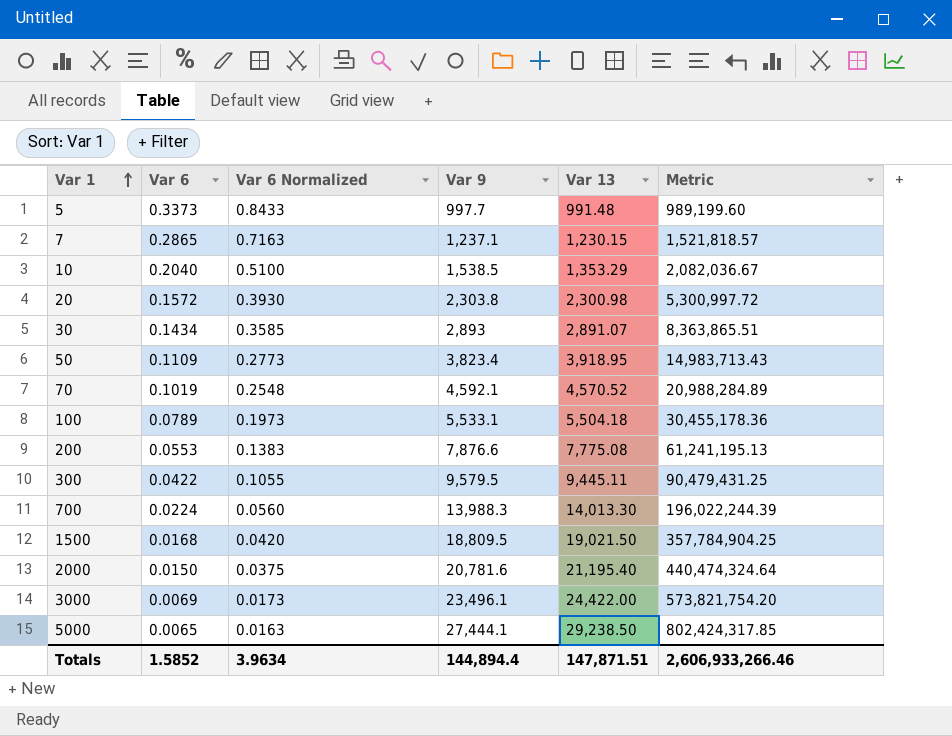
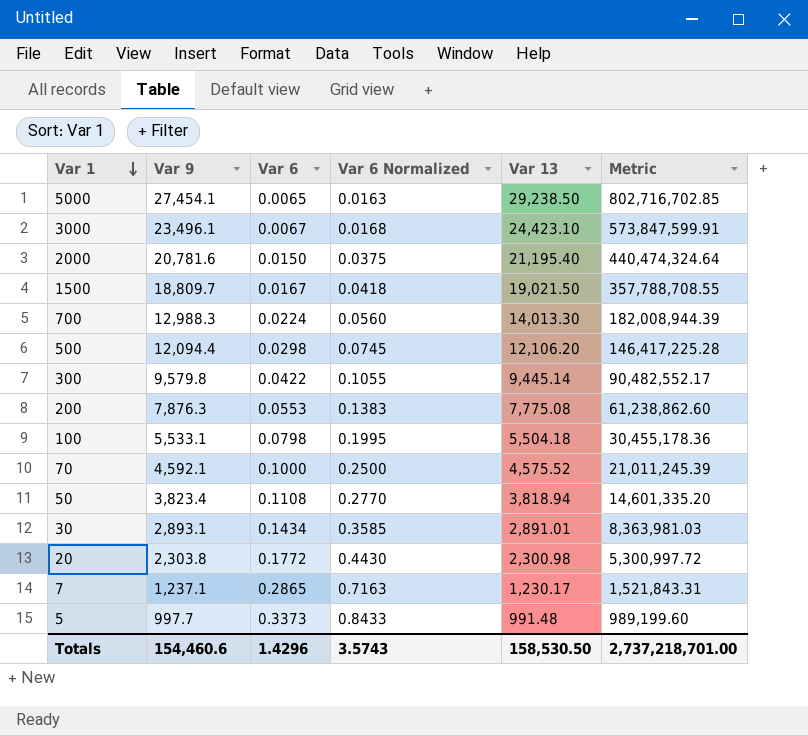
row order: Var 1 ascending -> Var 1 descending
column Var 9 | position: 4 -> 2
row 10: 0.2040 | 0.5100 | 1,538.5 | 1,353.29 | 2,082,036.67 -> none
5000 | Var 9: 27,444.1 -> 27,454.1
5000 | Metric: 802,424,317.85 -> 802,716,702.85
3000 | Var 6: 0.0069 -> 0.0067
3000 | Var 6 Normalized: 0.0173 -> 0.0168
3000 | Var 13: 24,422.00 -> 24,423.10
3000 | Metric: 573,821,754.20 -> 573,847,599.91
1500 | Var 9: 18,809.5 -> 18,809.7
1500 | Var 6: 0.0168 -> 0.0167
1500 | Var 6 Normalized: 0.0420 -> 0.0418
1500 | Metric: 357,784,904.25 -> 357,788,708.55
700 | Var 9: 13,988.3 -> 12,988.3
700 | Metric: 196,022,244.39 -> 182,008,944.39
row 500: none -> 12,094.4 | 0.0298 | 0.0745 | 12,106.20 | 146,417,225.28
300 | Var 9: 9,579.5 -> 9,579.8
300 | Var 13: 9,445.11 -> 9,445.14
300 | Metric: 90,479,431.25 -> 90,482,552.17
200 | Var 9: 7,876.6 -> 7,876.3
200 | Metric: 61,241,195.13 -> 61,238,862.60
100 | Var 6: 0.0789 -> 0.0798
100 | Var 6 Normalized: 0.1973 -> 0.1995
70 | Var 6: 0.1019 -> 0.1000
70 | Var 6 Normalized: 0.2548 -> 0.2500
70 | Var 13: 4,570.52 -> 4,575.52
70 | Metric: 20,988,284.89 -> 21,011,245.39
50 | Var 6: 0.1109 -> 0.1108
50 | Var 6 Normalized: 0.2773 -> 0.2770
50 | Var 13: 3,918.95 -> 3,818.94
50 | Metric: 14,983,713.43 -> 14,601,335.20
30 | Var 9: 2,893 -> 2,893.1
30 | Var 13: 2,891.07 -> 2,891.01
30 | Metric: 8,363,865.51 -> 8,363,981.03
20 | Var 6: 0.1572 -> 0.1772
20 | Var 6 Normalized: 0.3930 -> 0.4430
7 | Var 13: 1,230.15 -> 1,230.17
7 | Metric: 1,521,818.57 -> 1,521,843.31
Totals | Var 9: 144,894.4 -> 154,460.6
Totals | Var 6: 1.5852 -> 1.4296
Totals | Var 6 Normalized: 3.9634 -> 3.5743
Totals | Var 13: 147,871.51 -> 158,530.50
Totals | Metric: 2,606,933,266.46 -> 2,737,218,701.00

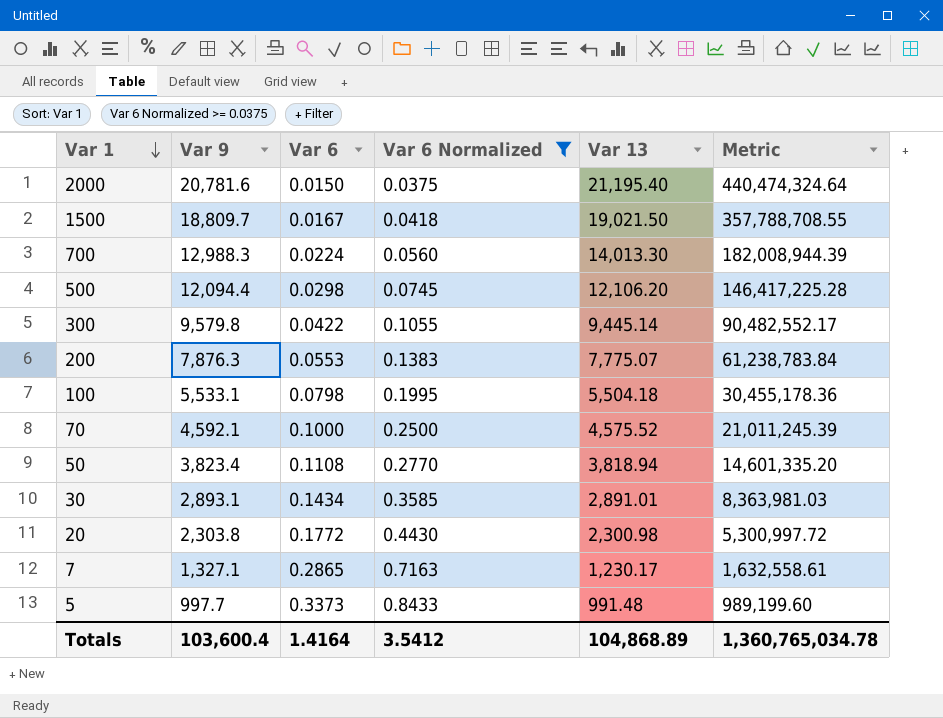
filter: none -> Var 6 Normalized >= 0.0375
200 | Var 13: 7,775.08 -> 7,775.07
200 | Metric: 61,238,862.60 -> 61,238,783.84
7 | Var 9: 1,237.1 -> 1,327.1
7 | Metric: 1,521,843.31 -> 1,632,558.61
Totals | Var 9: 154,460.6 -> 103,600.4
Totals | Var 6: 1.4296 -> 1.4164
Totals | Var 6 Normalized: 3.5743 -> 3.5412
Totals | Var 13: 158,530.50 -> 104,868.89
Totals | Metric: 2,737,218,701.00 -> 1,360,765,034.78

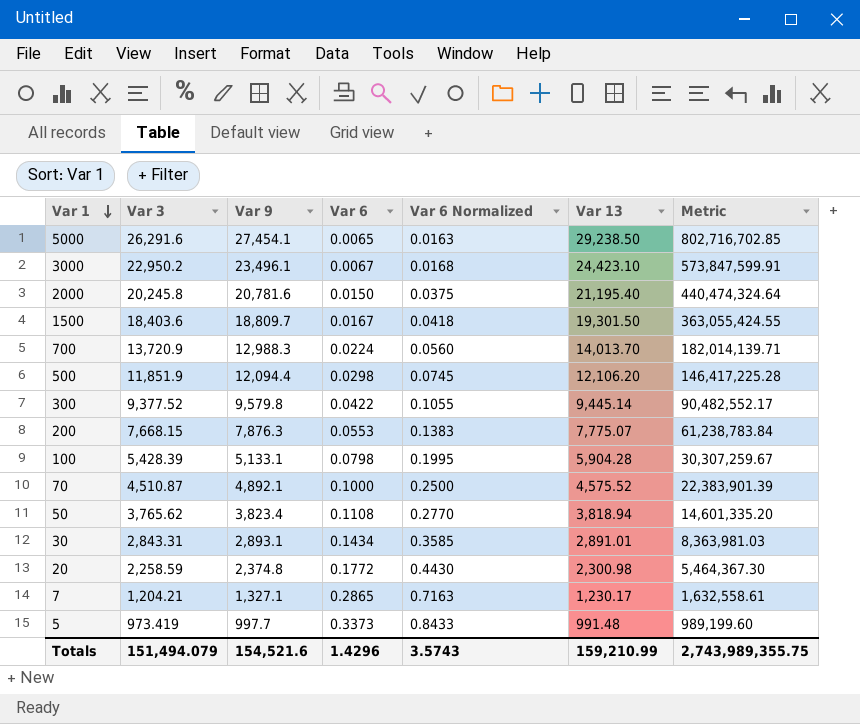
filter: Var 6 Normalized >= 0.0375 -> none
column Var 3 | position: none -> 2
1500 | Var 13: 19,021.50 -> 19,301.50
1500 | Metric: 357,788,708.55 -> 363,055,424.55
700 | Var 13: 14,013.30 -> 14,013.70
700 | Metric: 182,008,944.39 -> 182,014,139.71
100 | Var 9: 5,533.1 -> 5,133.1
100 | Var 13: 5,504.18 -> 5,904.28
100 | Metric: 30,455,178.36 -> 30,307,259.67
70 | Var 9: 4,592.1 -> 4,892.1
70 | Metric: 21,011,245.39 -> 22,383,901.39
20 | Var 9: 2,303.8 -> 2,374.8
20 | Metric: 5,300,997.72 -> 5,464,367.30
Totals | Var 9: 103,600.4 -> 154,521.6
Totals | Var 6: 1.4164 -> 1.4296
Totals | Var 6 Normalized: 3.5412 -> 3.5743
Totals | Var 13: 104,868.89 -> 159,210.99
Totals | Metric: 1,360,765,034.78 -> 2,743,989,355.75

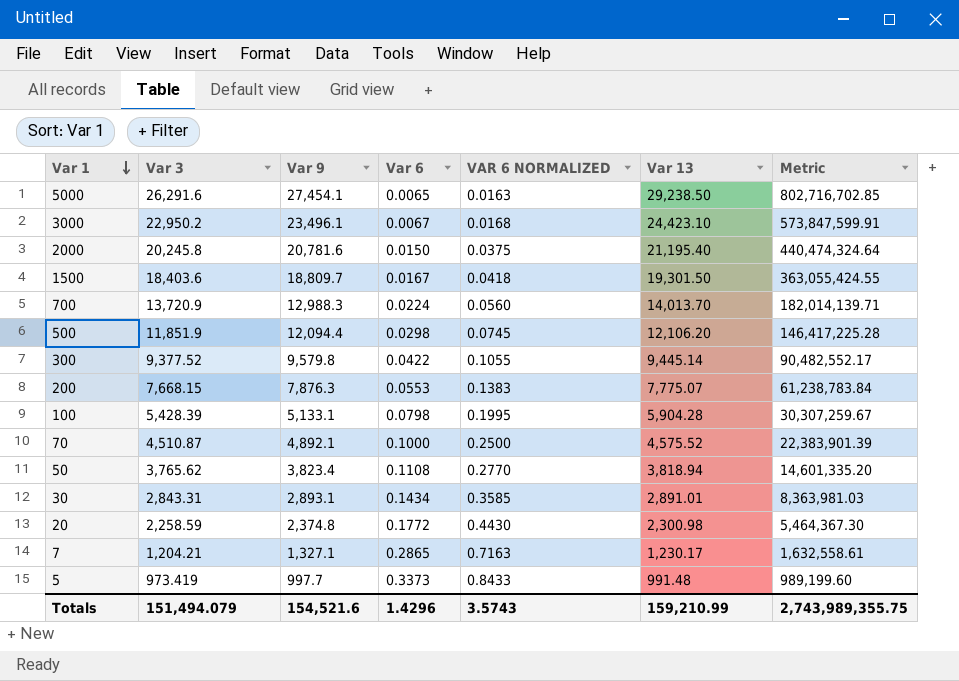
column name: Var 6 Normalized -> VAR 6 NORMALIZED

